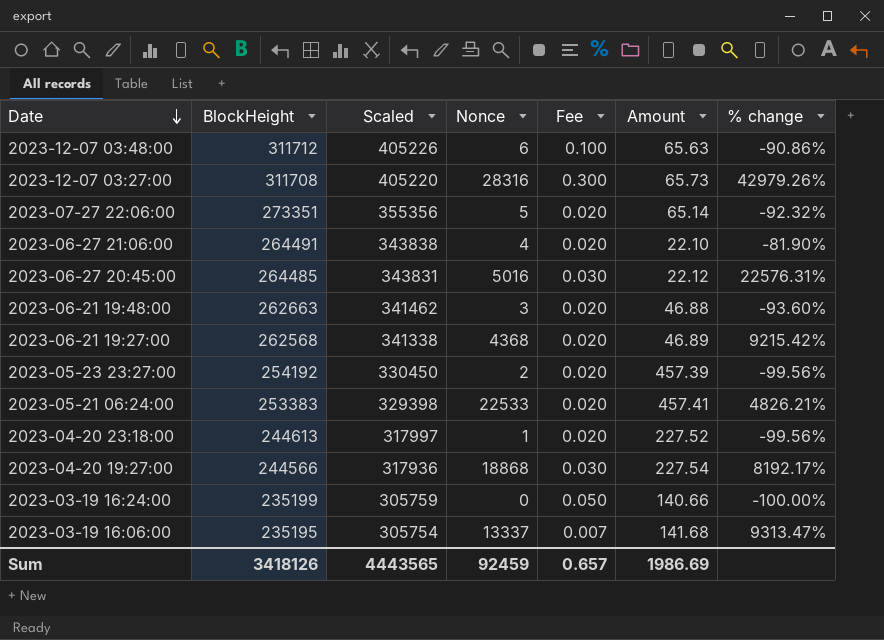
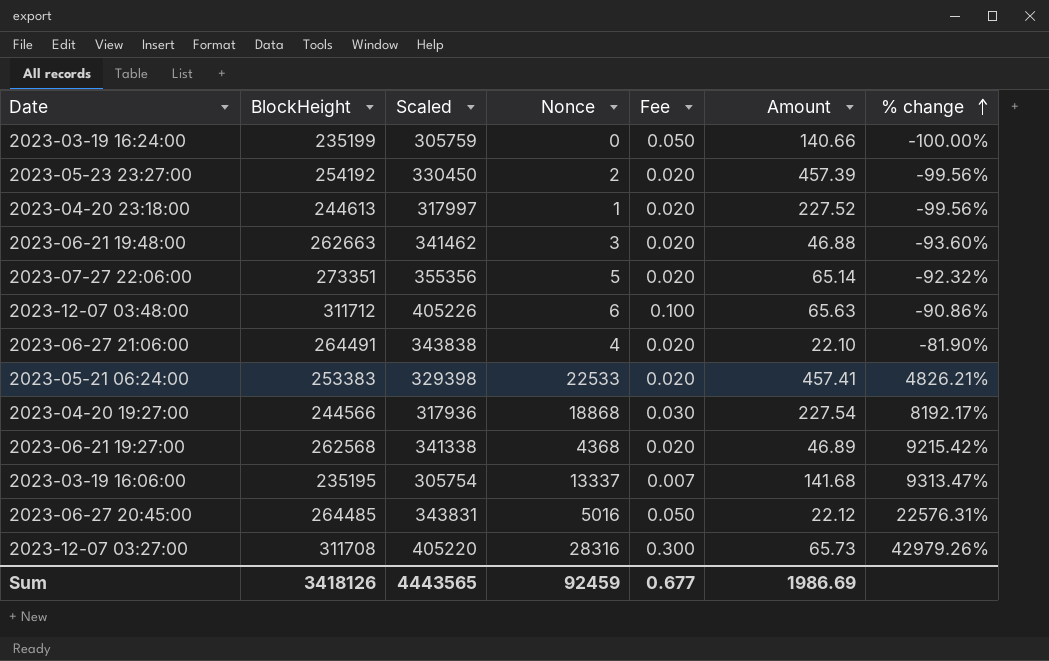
row order: Date descending -> % change ascending
2023-06-27 20:45:00 | Fee: 0.030 -> 0.050
Sum | Fee: 0.657 -> 0.677

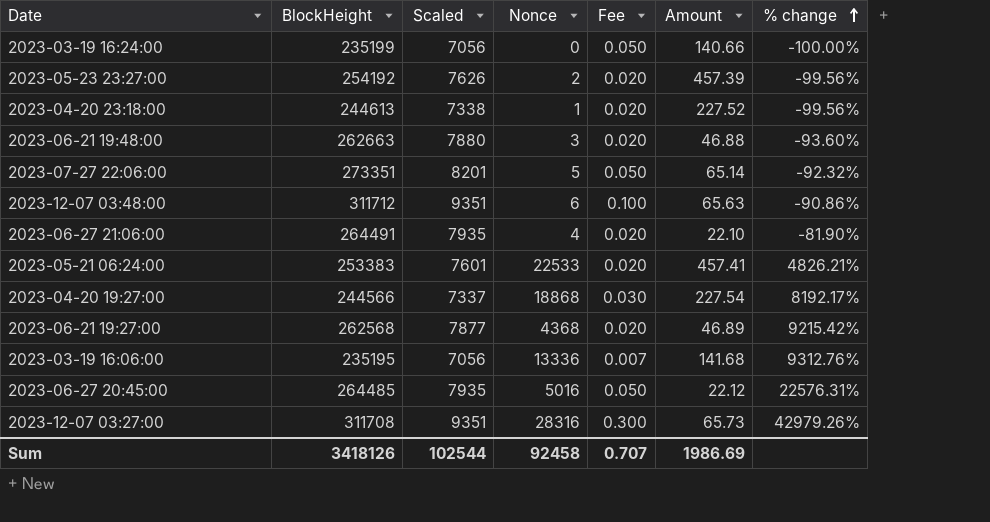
column Scaled | formula: [BlockHeight] * 1.3 -> [BlockHeight] * 0.03
2023-07-27 22:06:00 | Fee: 0.020 -> 0.050
2023-03-19 16:06:00 | Nonce: 13337 -> 13336
2023-03-19 16:06:00 | % change: 9313.47% -> 9312.76%
Sum | Scaled: 4443565 -> 102544
Sum | Nonce: 92459 -> 92458
Sum | Fee: 0.677 -> 0.707

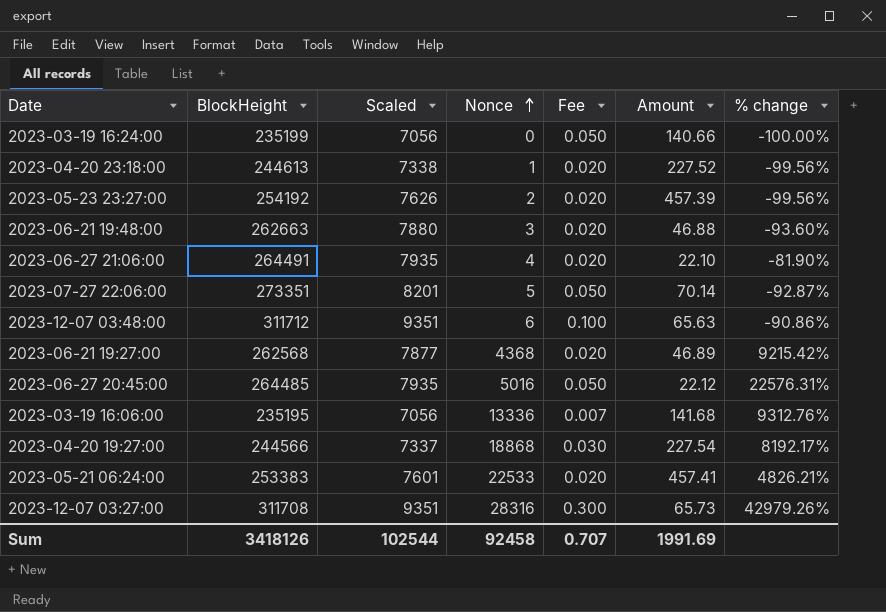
row order: % change ascending -> Nonce ascending
2023-07-27 22:06:00 | Amount: 65.14 -> 70.14
2023-07-27 22:06:00 | % change: -92.32% -> -92.87%
Sum | Amount: 1986.69 -> 1991.69

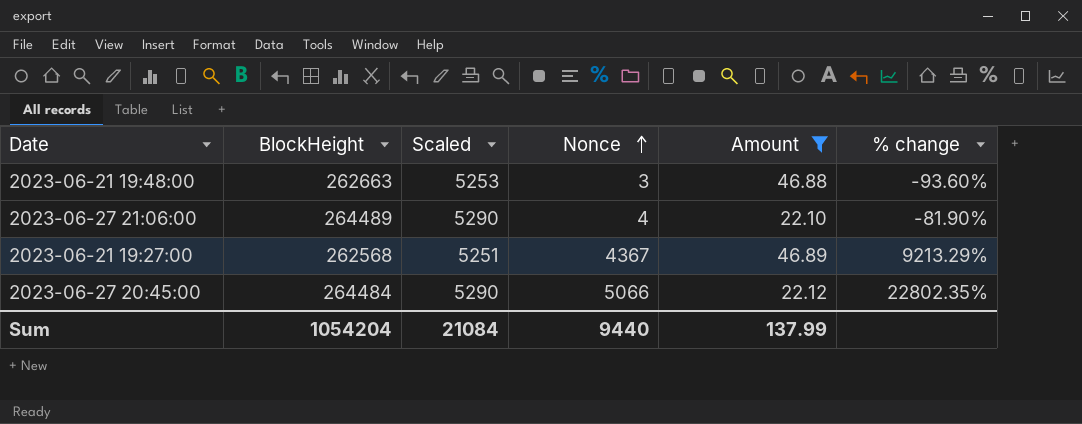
filter: none -> Amount <= 46.89
column Fee | position: 5 -> none
column Scaled | formula: [BlockHeight] * 0.03 -> [BlockHeight] * 0.02
2023-06-27 21:06:00 | BlockHeight: 264491 -> 264489
2023-06-21 19:27:00 | Nonce: 4368 -> 4367
2023-06-21 19:27:00 | % change: 9215.42% -> 9213.29%
2023-06-27 20:45:00 | BlockHeight: 264485 -> 264484
2023-06-27 20:45:00 | Nonce: 5016 -> 5066
2023-06-27 20:45:00 | % change: 22576.31% -> 22802.35%
Sum | BlockHeight: 3418126 -> 1054204
Sum | Scaled: 102544 -> 21084
Sum | Nonce: 92458 -> 9440
Sum | Amount: 1991.69 -> 137.99

